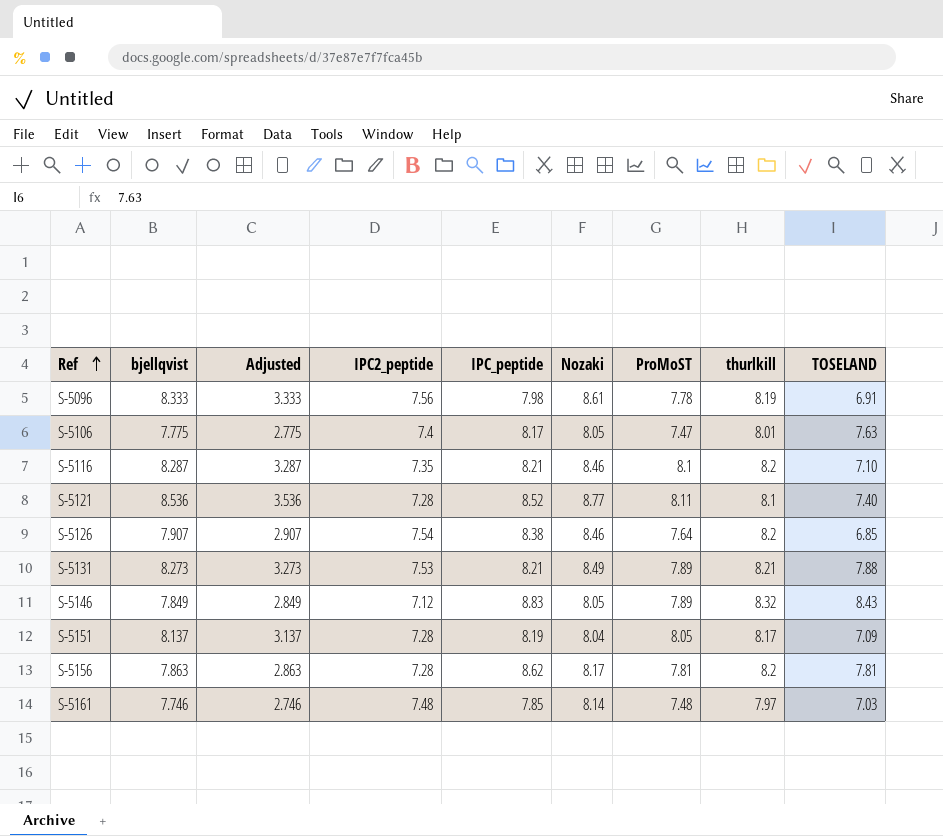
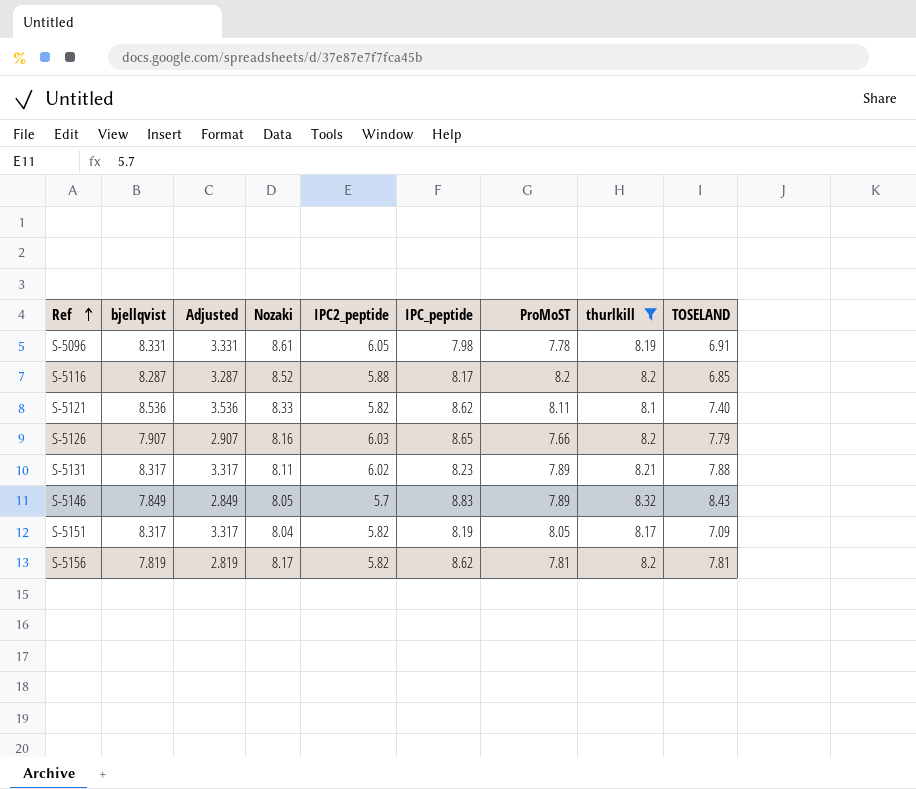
filter: none -> thurlkill >= 8.1
column Nozaki | position: 6 -> 4
S-5096 | bjellqvist: 8.333 -> 8.331
S-5096 | Adjusted: 3.333 -> 3.331
S-5096 | IPC2_peptide: 7.56 -> 6.05
S-5116 | Nozaki: 8.46 -> 8.52
S-5116 | IPC2_peptide: 7.35 -> 5.88
S-5116 | IPC_peptide: 8.21 -> 8.17
S-5116 | ProMoST: 8.1 -> 8.2
S-5116 | TOSELAND: 7.10 -> 6.85
S-5121 | Nozaki: 8.77 -> 8.33
S-5121 | IPC2_peptide: 7.28 -> 5.82
S-5121 | IPC_peptide: 8.52 -> 8.62
S-5126 | Nozaki: 8.46 -> 8.16
S-5126 | IPC2_peptide: 7.54 -> 6.03
S-5126 | IPC_peptide: 8.38 -> 8.65
S-5126 | ProMoST: 7.64 -> 7.66
S-5126 | TOSELAND: 6.85 -> 7.79
S-5131 | bjellqvist: 8.273 -> 8.317
S-5131 | Adjusted: 3.273 -> 3.317
S-5131 | Nozaki: 8.49 -> 8.11
S-5131 | IPC2_peptide: 7.53 -> 6.02
S-5131 | IPC_peptide: 8.21 -> 8.23
S-5146 | IPC2_peptide: 7.12 -> 5.7
S-5151 | bjellqvist: 8.137 -> 8.317
S-5151 | Adjusted: 3.137 -> 3.317
S-5151 | IPC2_peptide: 7.28 -> 5.82
S-5156 | bjellqvist: 7.863 -> 7.819
S-5156 | Adjusted: 2.863 -> 2.819
S-5156 | IPC2_peptide: 7.28 -> 5.82

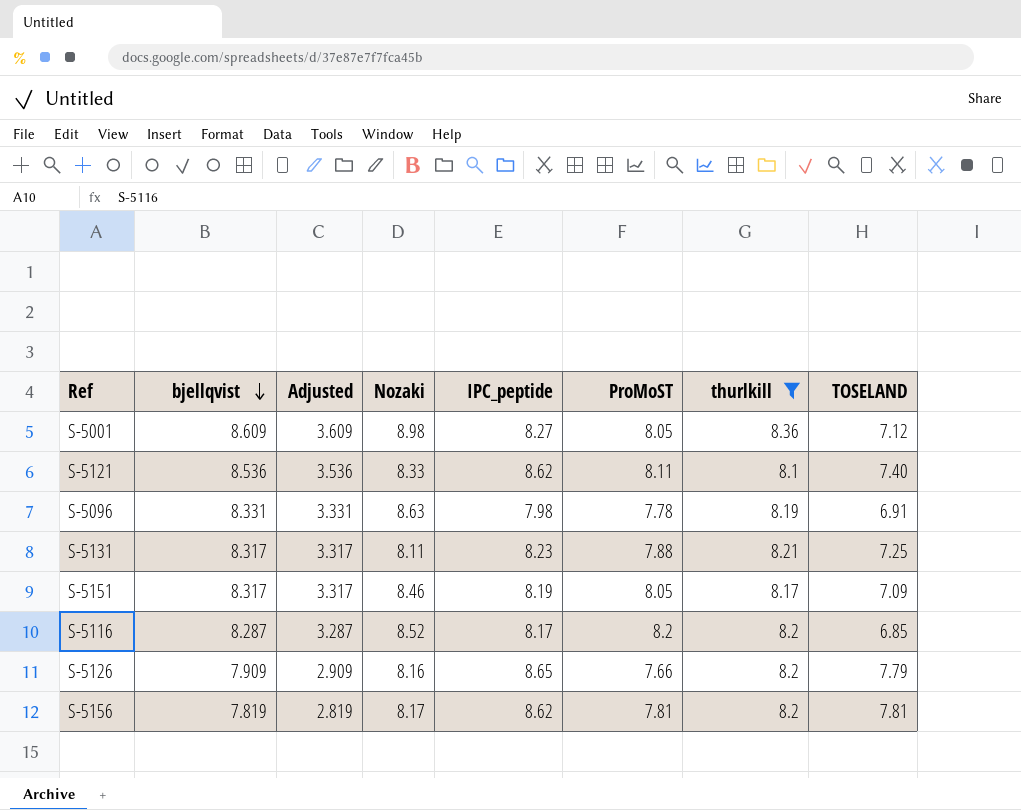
row order: Ref ascending -> bjellqvist descending
column IPC2_peptide | position: 5 -> none
row S-5146: 7.849 | 2.849 | 8.05 | 5.7 | 8.83 | 7.89 | 8.32 | 8.43 -> none
row S-5001: none -> 8.609 | 3.609 | 8.98 | 8.27 | 8.05 | 8.36 | 7.12
S-5096 | Nozaki: 8.61 -> 8.63
S-5131 | ProMoST: 7.89 -> 7.88
S-5131 | TOSELAND: 7.88 -> 7.25
S-5151 | Nozaki: 8.04 -> 8.46
S-5126 | bjellqvist: 7.907 -> 7.909
S-5126 | Adjusted: 2.907 -> 2.909

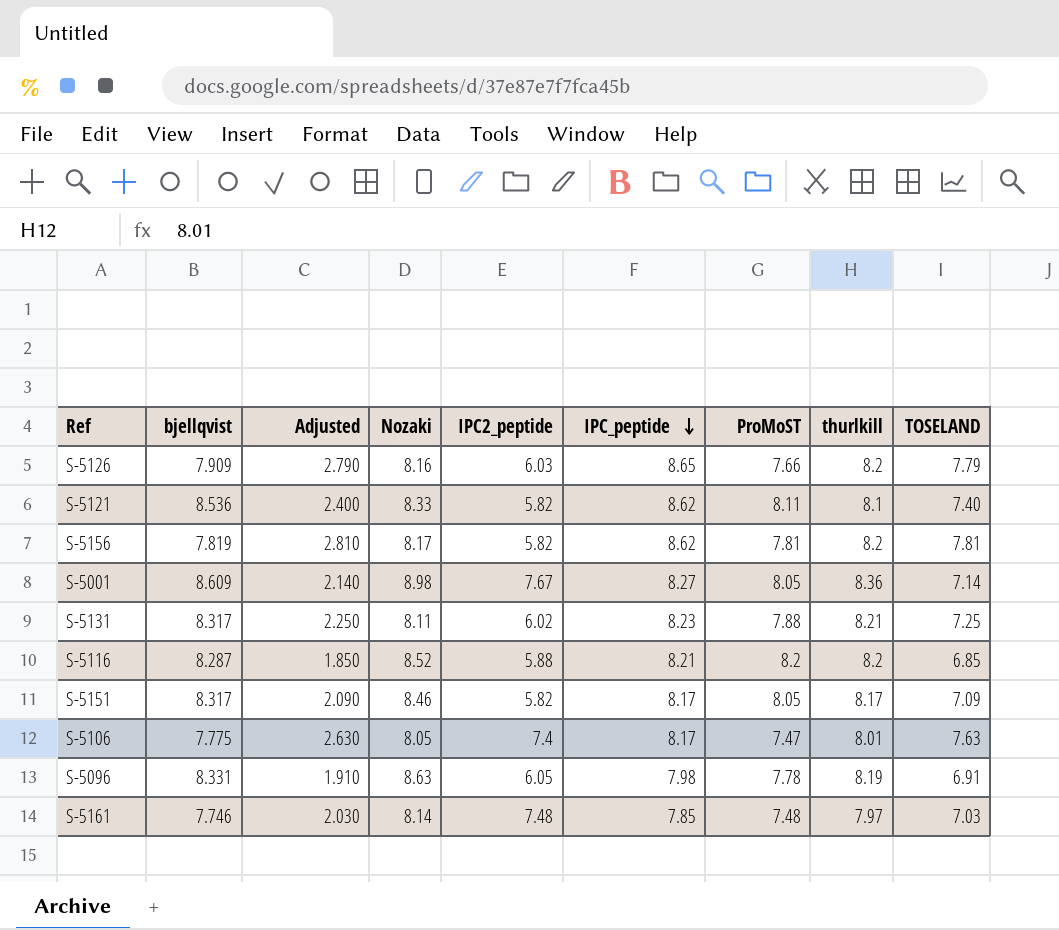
filter: thurlkill >= 8.1 -> none
row order: bjellqvist descending -> IPC_peptide descending
column Adjusted | formula: [bjellqvist] - 5 -> [TOSELAND] - 5
column IPC2_peptide | position: none -> 5
S-5001 | TOSELAND: 7.12 -> 7.14
S-5116 | IPC_peptide: 8.17 -> 8.21
S-5151 | IPC_peptide: 8.19 -> 8.17

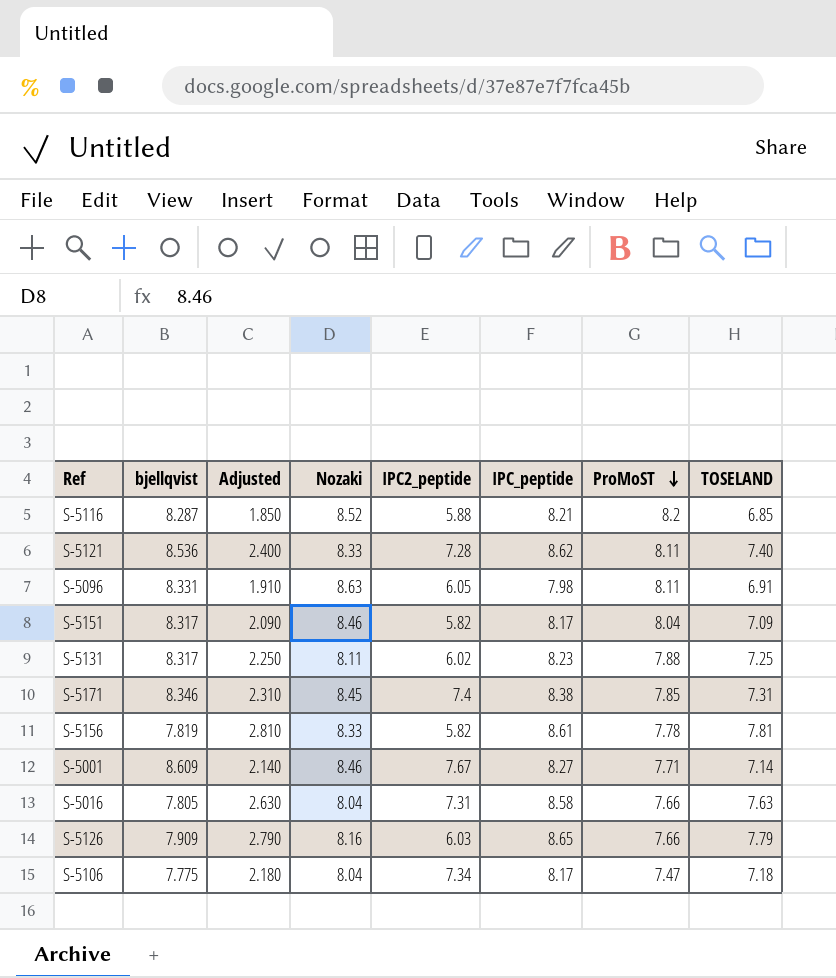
row order: IPC_peptide descending -> ProMoST descending
column thurlkill | position: 8 -> none
row S-5161: 7.746 | 2.030 | 8.14 | 7.48 | 7.85 | 7.48 | 7.97 | 7.03 -> none
S-5121 | IPC2_peptide: 5.82 -> 7.28
S-5096 | ProMoST: 7.78 -> 8.11
S-5151 | ProMoST: 8.05 -> 8.04
row S-5171: none -> 8.346 | 2.310 | 8.45 | 7.4 | 8.38 | 7.85 | 7.31
S-5156 | Nozaki: 8.17 -> 8.33
S-5156 | IPC_peptide: 8.62 -> 8.61
S-5156 | ProMoST: 7.81 -> 7.78
S-5001 | Nozaki: 8.98 -> 8.46
S-5001 | ProMoST: 8.05 -> 7.71
row S-5016: none -> 7.805 | 2.630 | 8.04 | 7.31 | 8.58 | 7.66 | 7.63
S-5106 | Adjusted: 2.630 -> 2.180
S-5106 | Nozaki: 8.05 -> 8.04
S-5106 | IPC2_peptide: 7.4 -> 7.34
S-5106 | TOSELAND: 7.63 -> 7.18

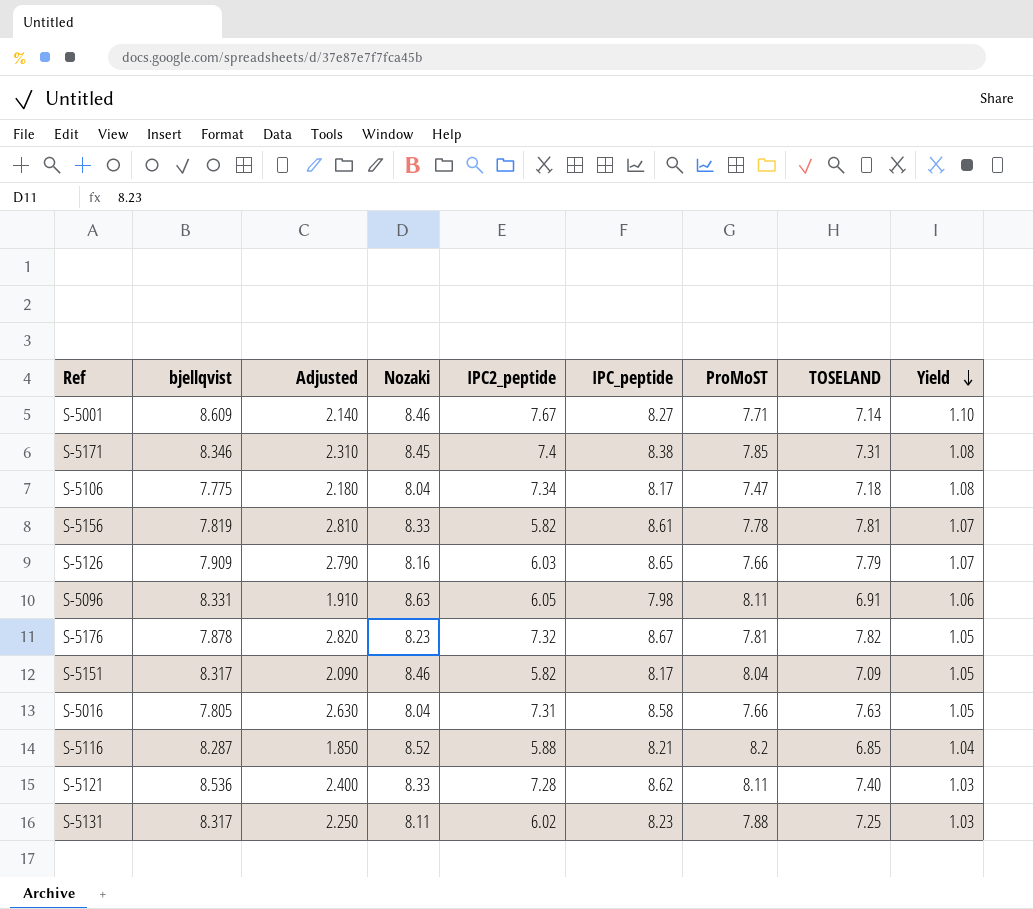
row order: ProMoST descending -> Yield descending
column Yield | formula: none -> [Nozaki] / [ProMoST]
row S-5176: none -> 7.878 | 2.820 | 8.23 | 7.32 | 8.67 | 7.81 | 7.82 | 1.05

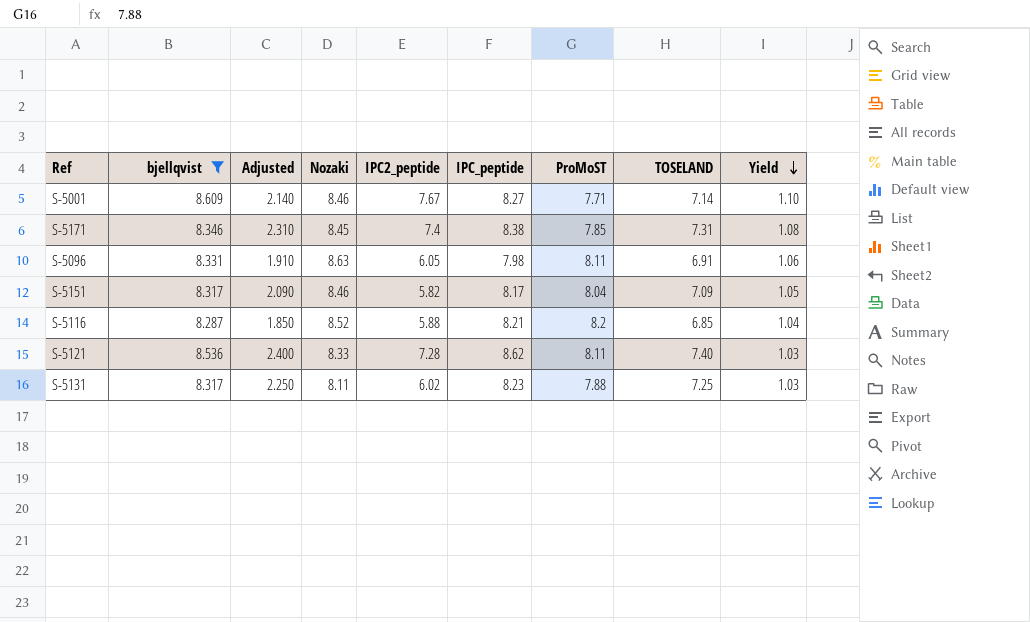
filter: none -> bjellqvist >= 8.287

